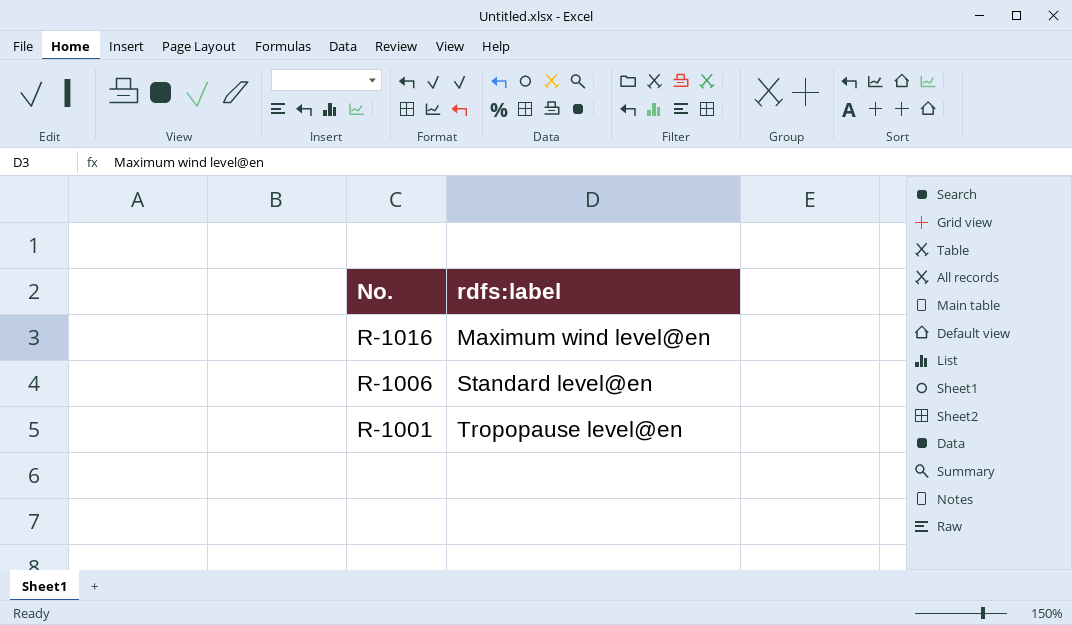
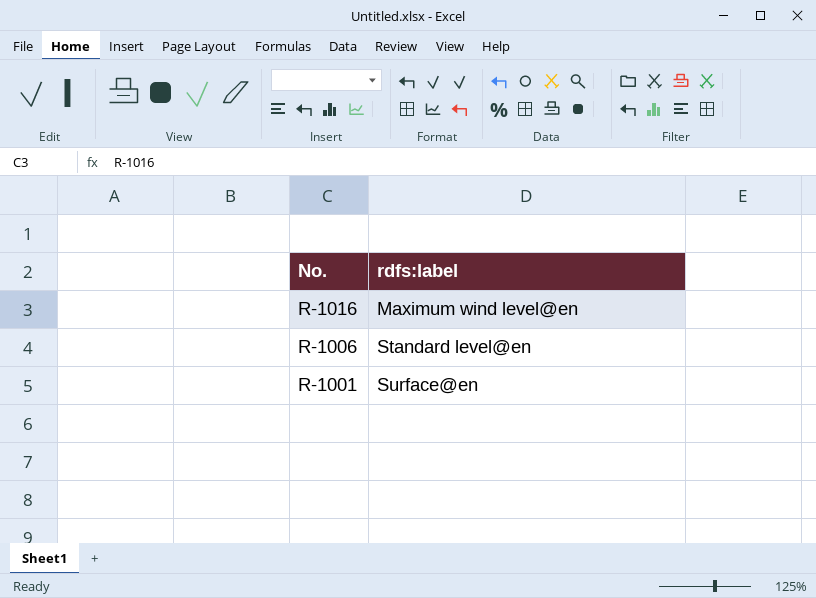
R-1001 | rdfs:label: Tropopause level@en -> Surface@en

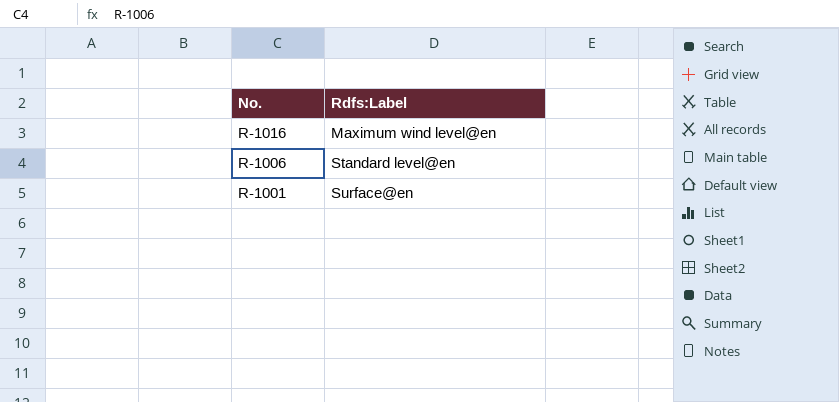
column name: rdfs:label -> Rdfs:Label

